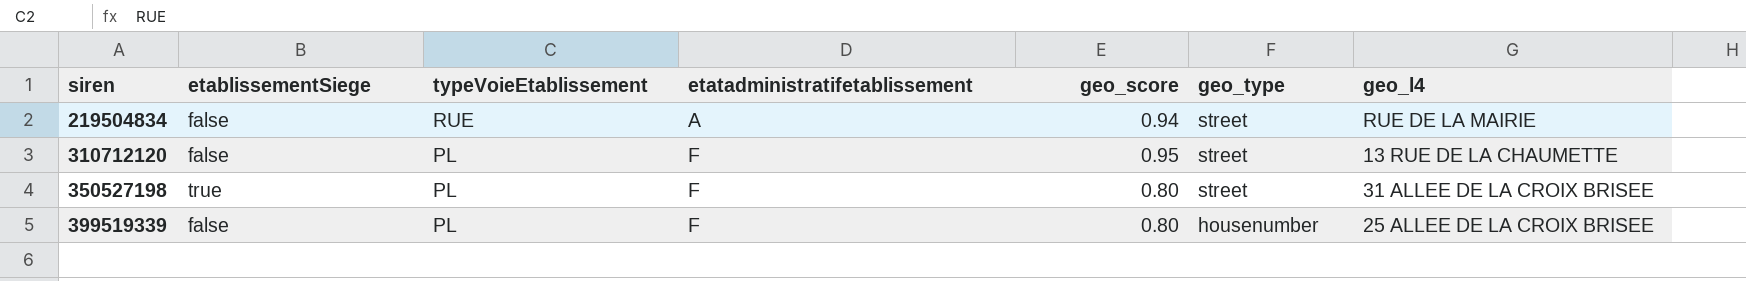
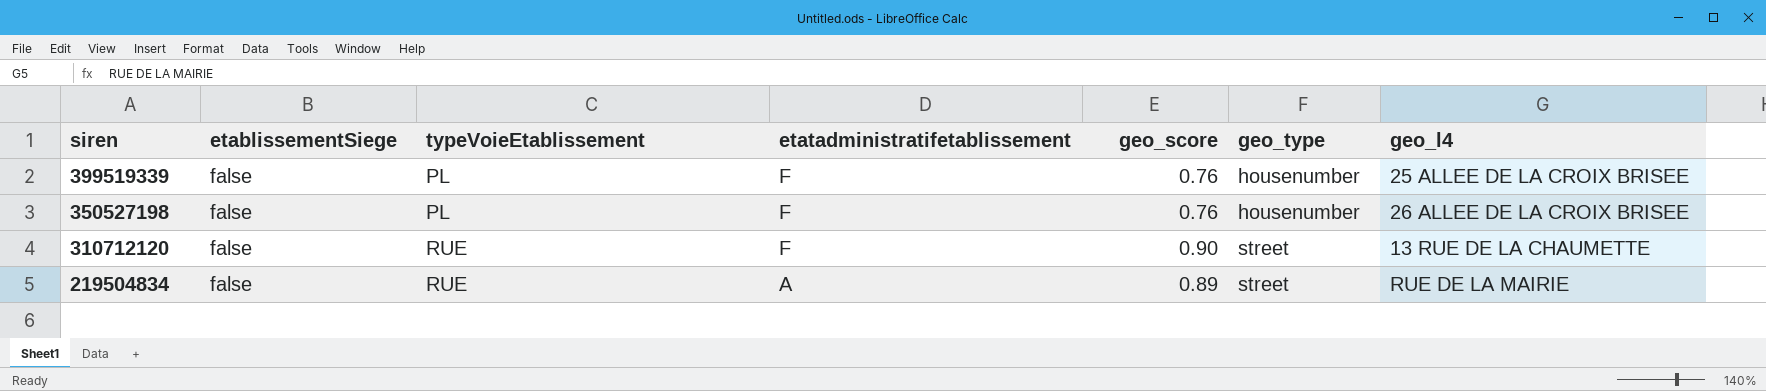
row order: siren ascending -> siren descending
399519339 | geo_score: 0.80 -> 0.76
350527198 | etablissementSiege: true -> false
350527198 | geo_score: 0.80 -> 0.76
350527198 | geo_type: street -> housenumber
350527198 | geo_l4: 31 ALLEE DE LA CROIX BRISEE -> 26 ALLEE DE LA CROIX BRISEE
310712120 | typeVoieEtablissement: PL -> RUE
310712120 | geo_score: 0.95 -> 0.90
219504834 | geo_score: 0.94 -> 0.89

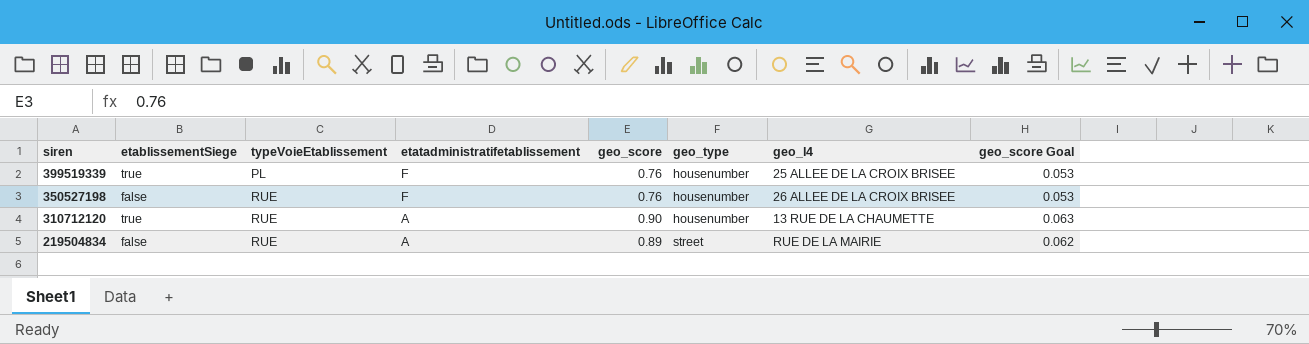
column geo_score Goal | formula: none -> [geo_score] * 0.07
399519339 | etablissementSiege: false -> true
350527198 | typeVoieEtablissement: PL -> RUE
310712120 | etablissementSiege: false -> true
310712120 | etatadministratifetablissement: F -> A
310712120 | geo_type: street -> housenumber

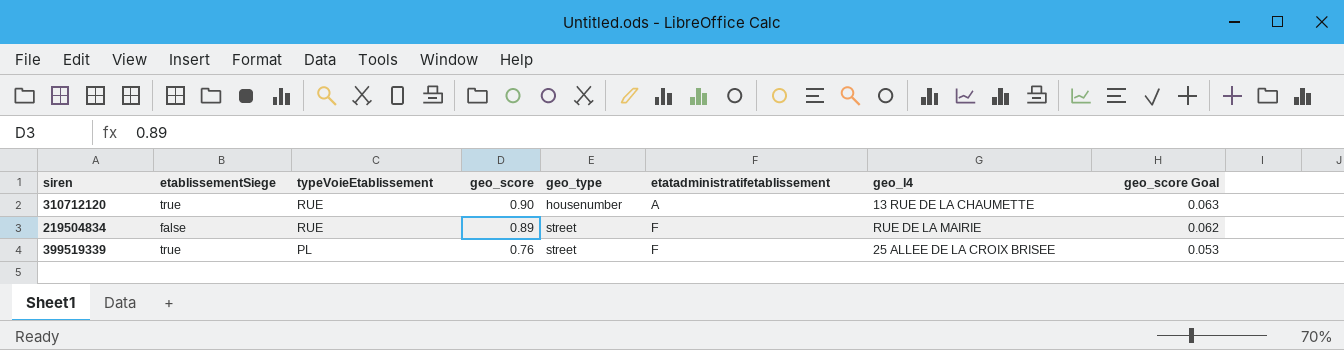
row order: siren descending -> typeVoieEtablissement descending
column etatadministratifetablissement | position: 4 -> 6
row 350527198: false | RUE | F | 0.76 | housenumber | 26 ALLEE DE LA CROIX BRISEE | 0.053 -> none
219504834 | etatadministratifetablissement: A -> F
399519339 | geo_type: housenumber -> street

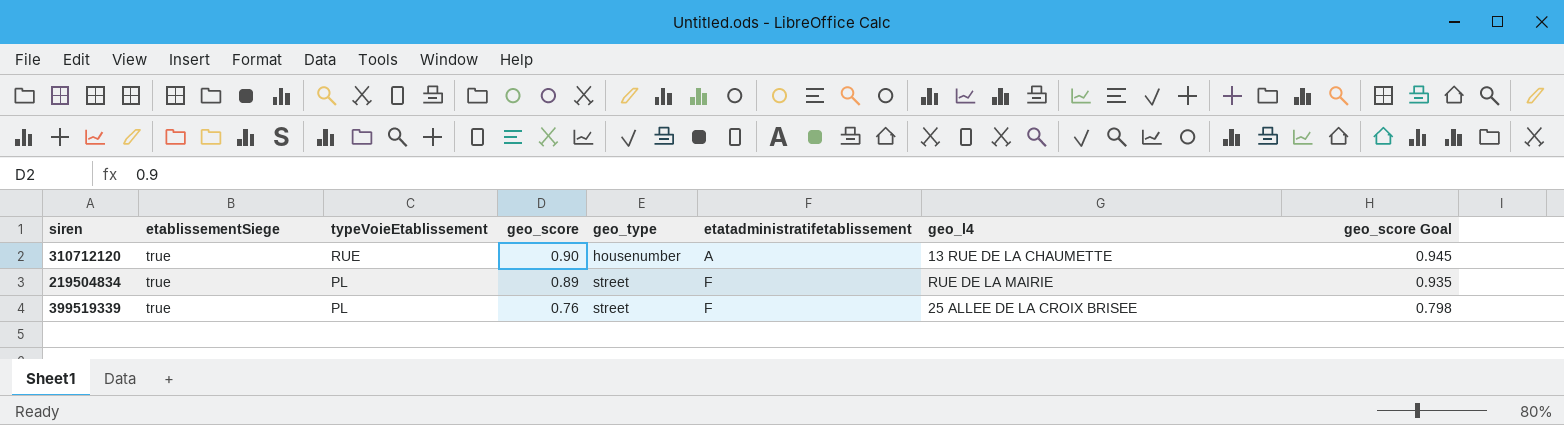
column geo_score Goal | formula: [geo_score] * 0.07 -> [geo_score] * 1.05
219504834 | etablissementSiege: false -> true
219504834 | typeVoieEtablissement: RUE -> PL

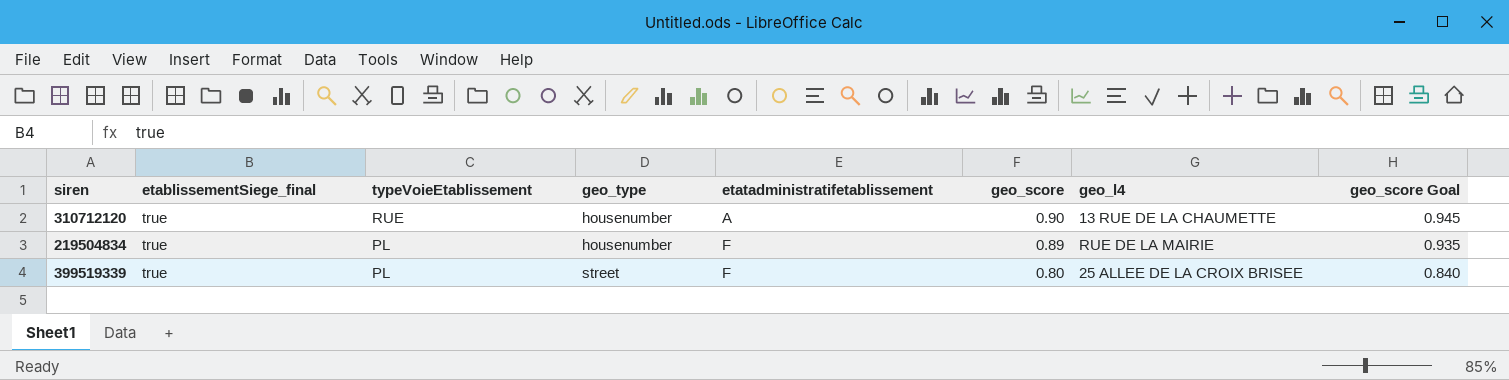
column name: etablissementSiege -> etablissementSiege_final
column geo_score | position: 4 -> 6
219504834 | geo_type: street -> housenumber
399519339 | geo_score: 0.76 -> 0.80
399519339 | geo_score Goal: 0.798 -> 0.840

